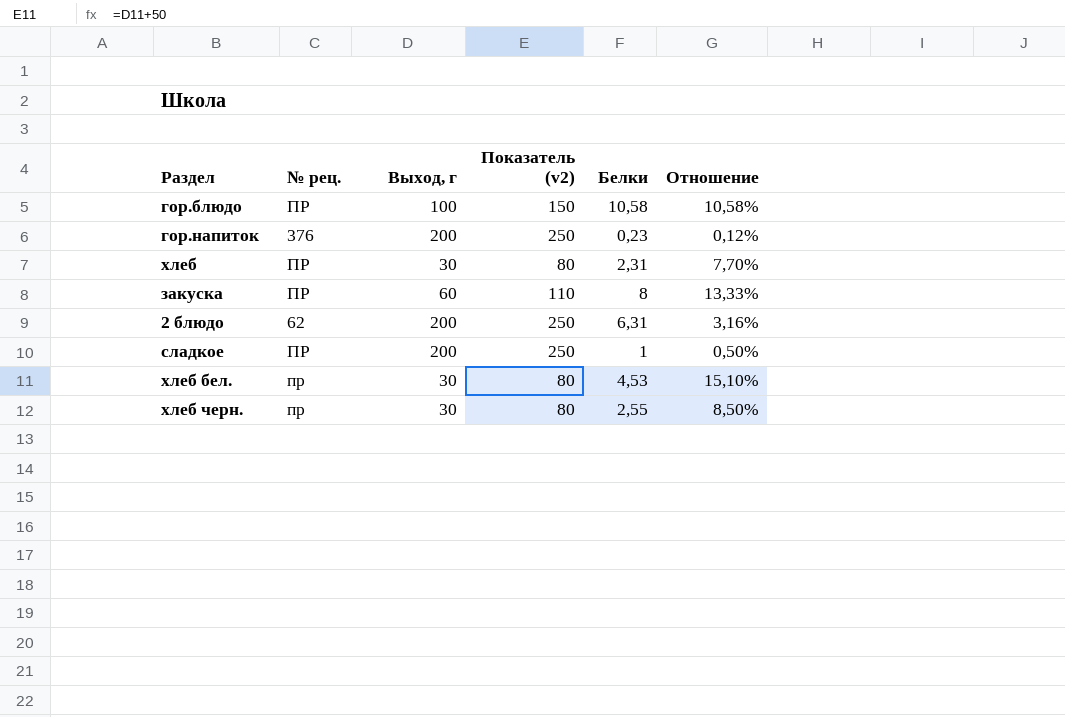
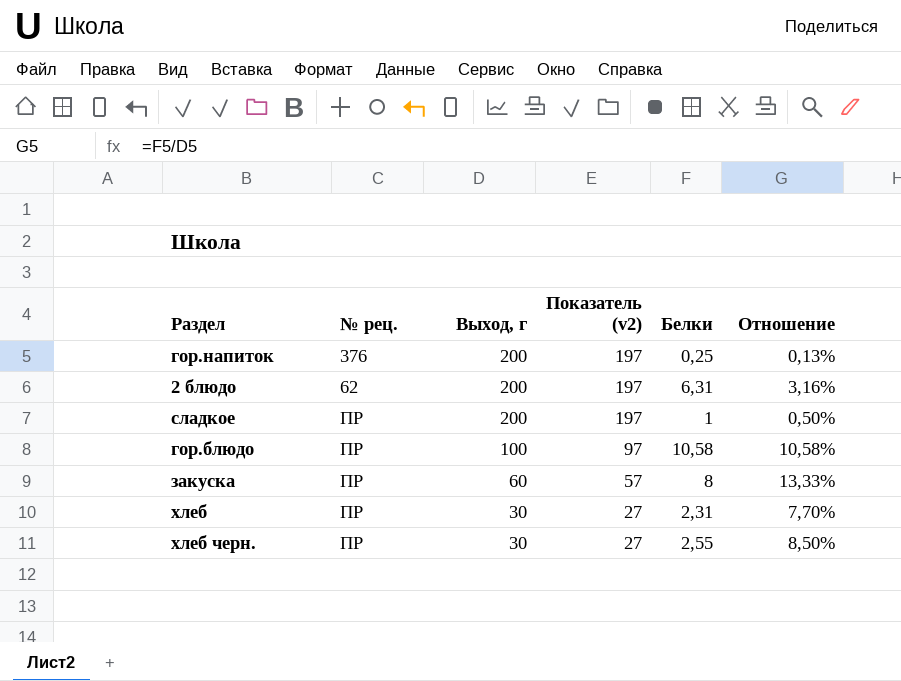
row order: none -> Выход, г descending
column Показатель (v2) | formula: [Выход, г] + 50 -> [Выход, г] - 3
row хлеб бел.: пр | 30 | 80 | 4,53 | 15,10% -> none
гор.напиток | Белки: 0,23 -> 0,25
гор.напиток | Отношение: 0,12% -> 0,13%
хлеб черн. | № рец.: пр -> ПР

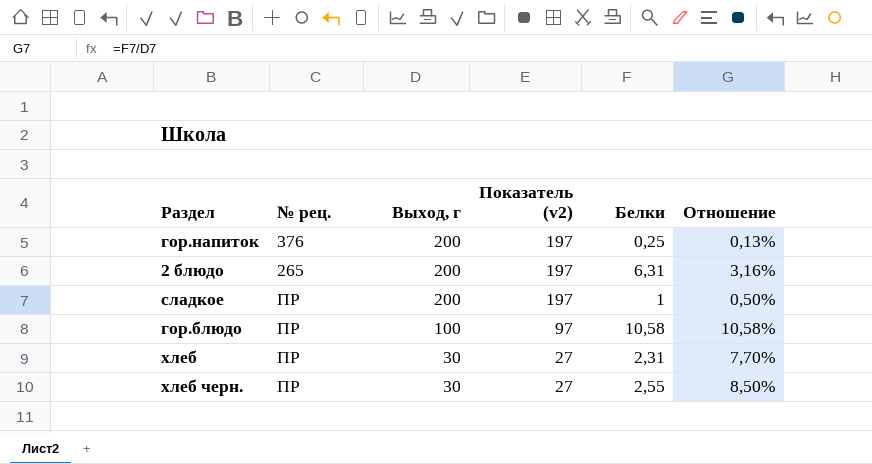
row закуска: ПР | 60 | 57 | 8 | 13,33% -> none
2 блюдо | № рец.: 62 -> 265

